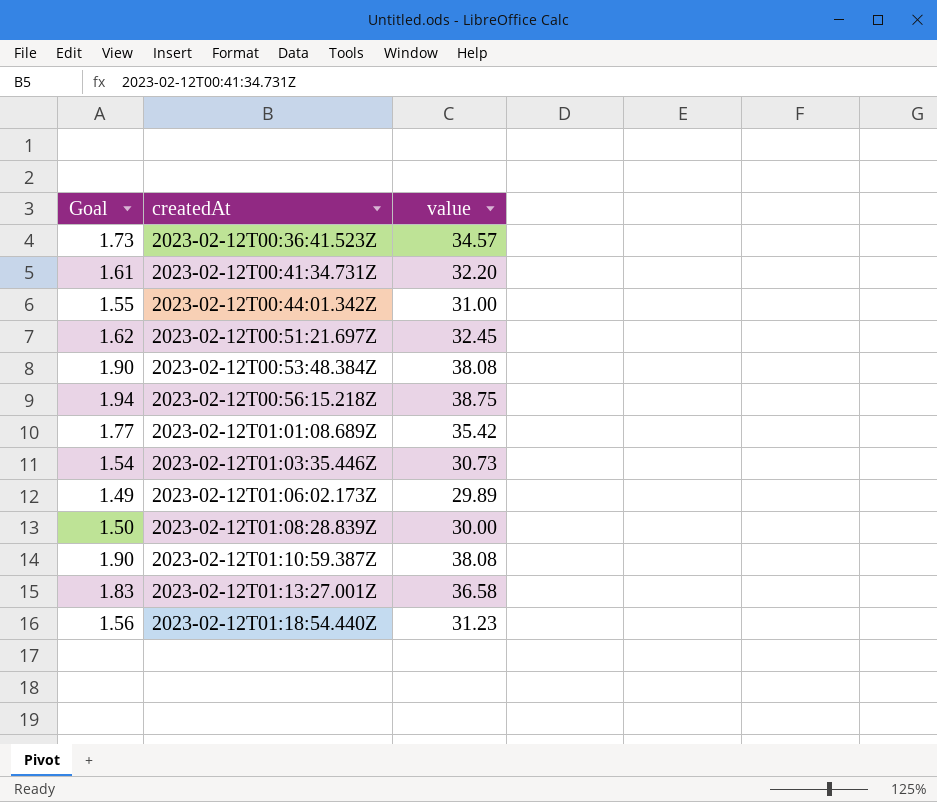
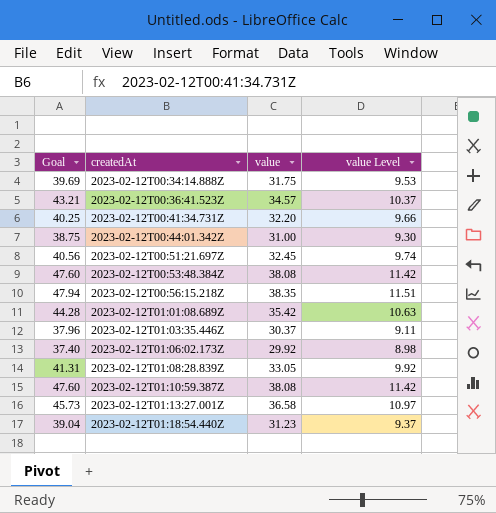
column Goal | formula: [value] * 0.05 -> [value] * 1.25
column value Level | formula: none -> [value] * 0.3
row 2023-02-12T00:34:14.888Z: none -> 39.69 | 31.75 | 9.53
2023-02-12T00:56:15.218Z | value: 38.75 -> 38.35
2023-02-12T01:03:35.446Z | value: 30.73 -> 30.37
2023-02-12T01:06:02.173Z | value: 29.89 -> 29.92
2023-02-12T01:08:28.839Z | value: 30.00 -> 33.05

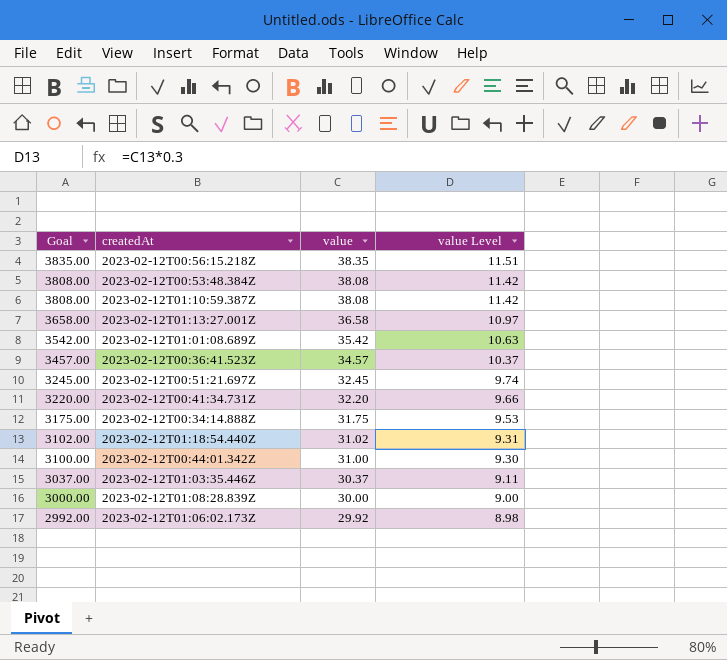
row order: createdAt ascending -> Goal descending
column Goal | formula: [value] * 1.25 -> [value] * 100
2023-02-12T01:18:54.440Z | value: 31.23 -> 31.02
2023-02-12T01:18:54.440Z | value Level: 9.37 -> 9.31
2023-02-12T01:08:28.839Z | value: 33.05 -> 30.00
2023-02-12T01:08:28.839Z | value Level: 9.92 -> 9.00

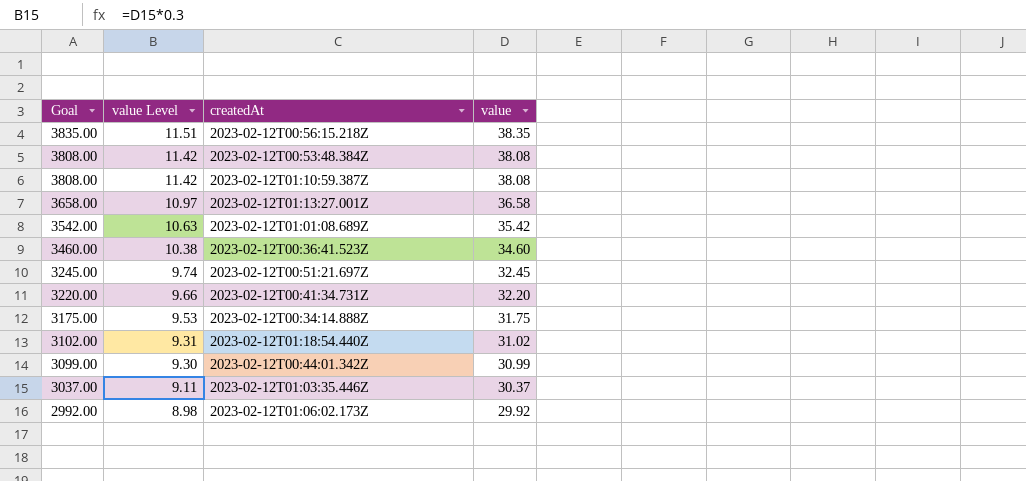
column value Level | position: 4 -> 2
row 2023-02-12T01:08:28.839Z: 3000.00 | 30.00 | 9.00 -> none
2023-02-12T00:36:41.523Z | Goal: 3457.00 -> 3460.00
2023-02-12T00:36:41.523Z | value Level: 10.37 -> 10.38
2023-02-12T00:36:41.523Z | value: 34.57 -> 34.60
2023-02-12T00:44:01.342Z | Goal: 3100.00 -> 3099.00
2023-02-12T00:44:01.342Z | value: 31.00 -> 30.99

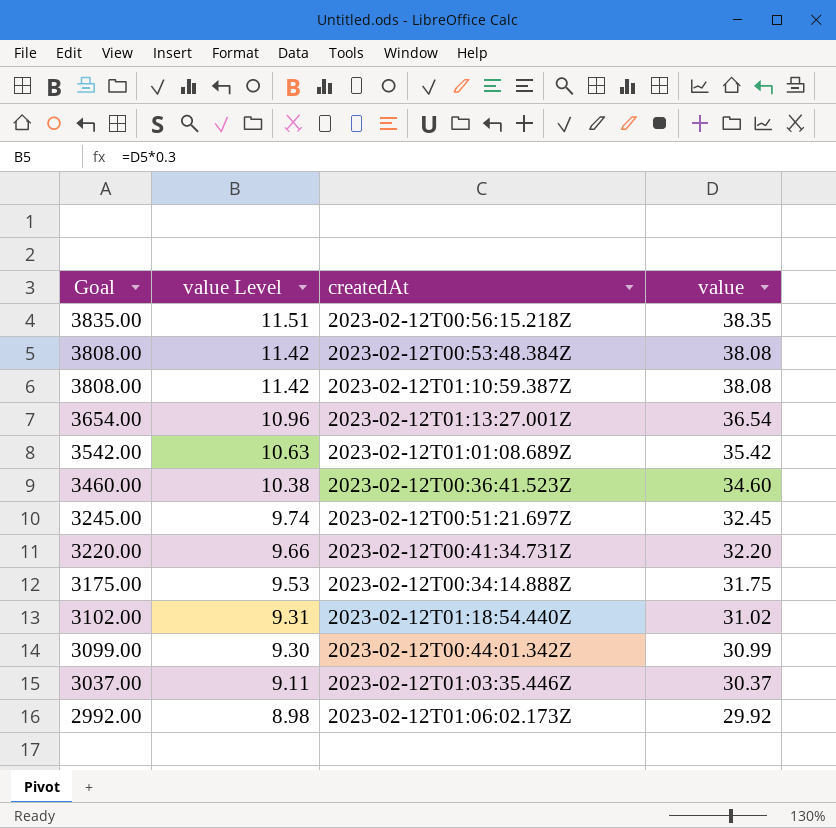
2023-02-12T01:13:27.001Z | Goal: 3658.00 -> 3654.00
2023-02-12T01:13:27.001Z | value Level: 10.97 -> 10.96
2023-02-12T01:13:27.001Z | value: 36.58 -> 36.54

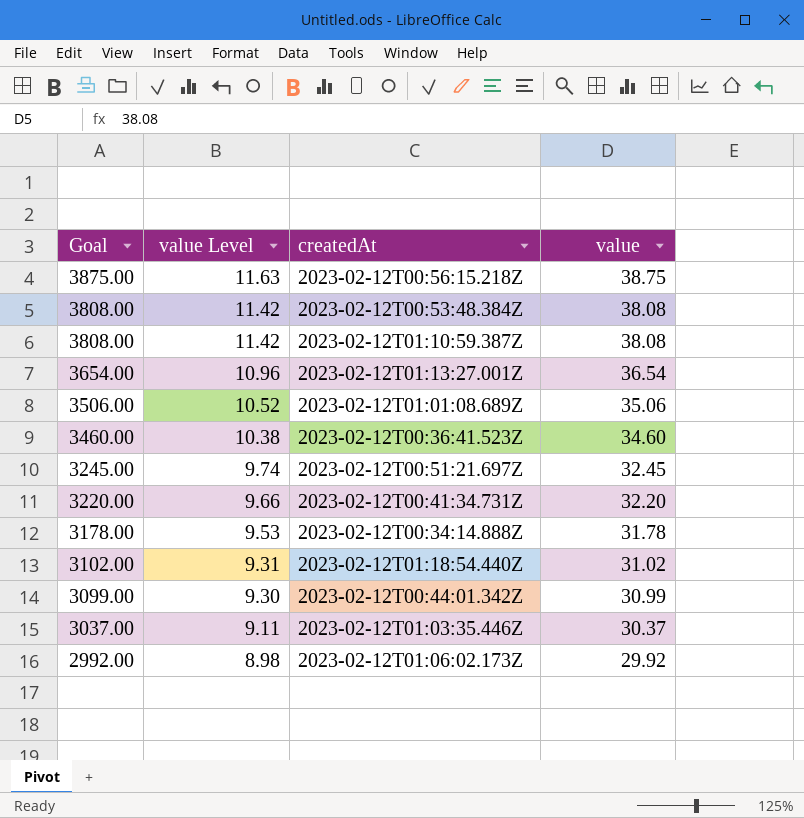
2023-02-12T00:56:15.218Z | Goal: 3835.00 -> 3875.00
2023-02-12T00:56:15.218Z | value Level: 11.51 -> 11.63
2023-02-12T00:56:15.218Z | value: 38.35 -> 38.75
2023-02-12T01:01:08.689Z | Goal: 3542.00 -> 3506.00
2023-02-12T01:01:08.689Z | value Level: 10.63 -> 10.52
2023-02-12T01:01:08.689Z | value: 35.42 -> 35.06
2023-02-12T00:34:14.888Z | Goal: 3175.00 -> 3178.00
2023-02-12T00:34:14.888Z | value: 31.75 -> 31.78

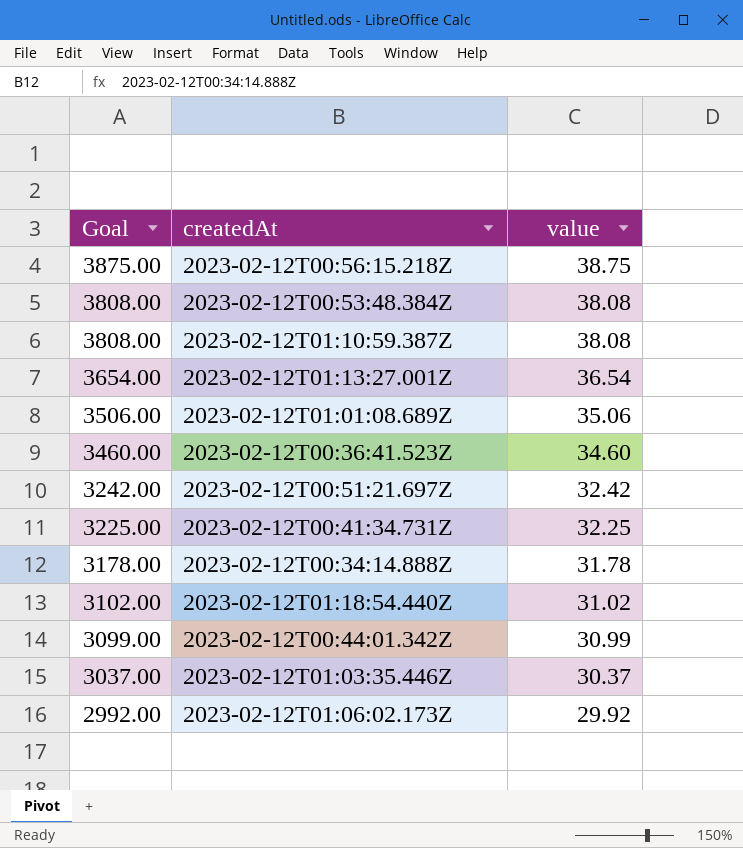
column value Level | formula: [value] * 0.3 -> none
2023-02-12T00:51:21.697Z | Goal: 3245.00 -> 3242.00
2023-02-12T00:51:21.697Z | value: 32.45 -> 32.42
2023-02-12T00:41:34.731Z | Goal: 3220.00 -> 3225.00
2023-02-12T00:41:34.731Z | value: 32.20 -> 32.25

